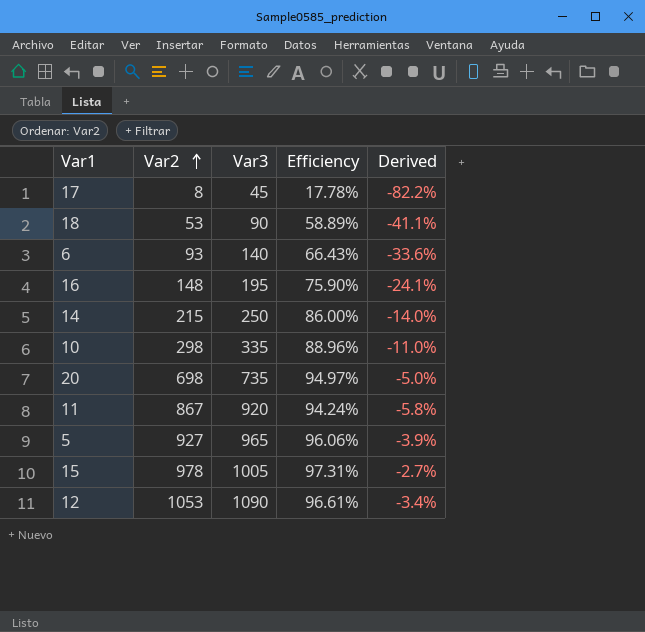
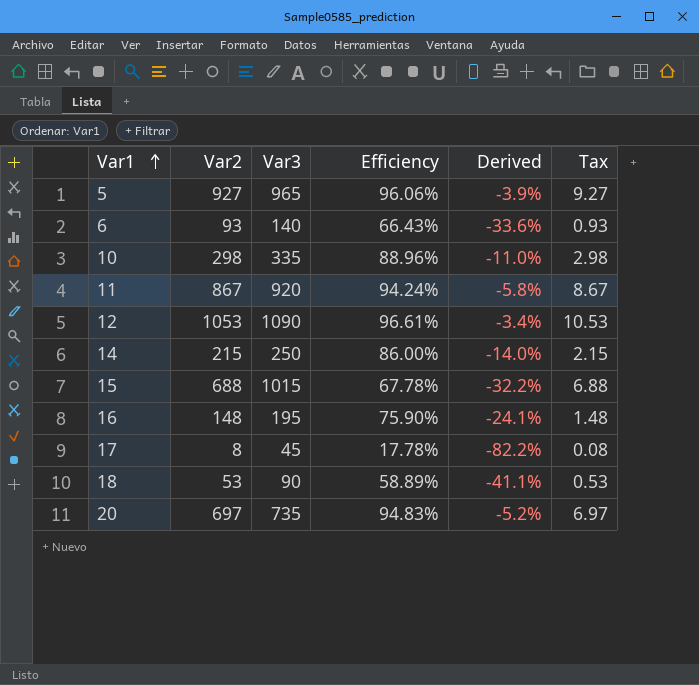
row order: Var2 ascending -> Var1 ascending
column Tax | formula: none -> [Var2] * 0.01
15 | Var2: 978 -> 688
15 | Var3: 1005 -> 1015
15 | Efficiency: 97.31% -> 67.78%
15 | Derived: -2.7% -> -32.2%
20 | Var2: 698 -> 697
20 | Efficiency: 94.97% -> 94.83%
20 | Derived: -5.0% -> -5.2%

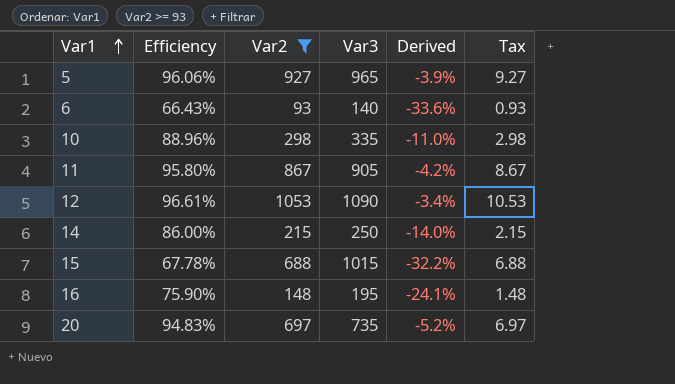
filter: none -> Var2 >= 93
column Efficiency | position: 4 -> 2
11 | Efficiency: 94.24% -> 95.80%
11 | Var3: 920 -> 905
11 | Derived: -5.8% -> -4.2%

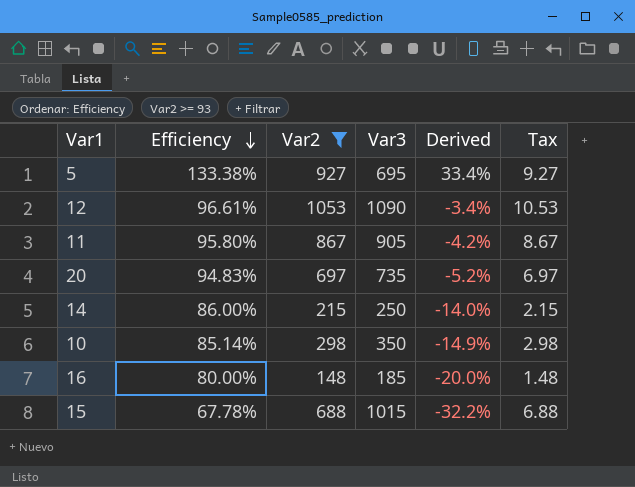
row order: Var1 ascending -> Efficiency descending
row 6: 66.43% | 93 | 140 | -33.6% | 0.93 -> none
5 | Efficiency: 96.06% -> 133.38%
5 | Var3: 965 -> 695
5 | Derived: -3.9% -> 33.4%
10 | Efficiency: 88.96% -> 85.14%
10 | Var3: 335 -> 350
10 | Derived: -11.0% -> -14.9%
16 | Efficiency: 75.90% -> 80.00%
16 | Var3: 195 -> 185
16 | Derived: -24.1% -> -20.0%

